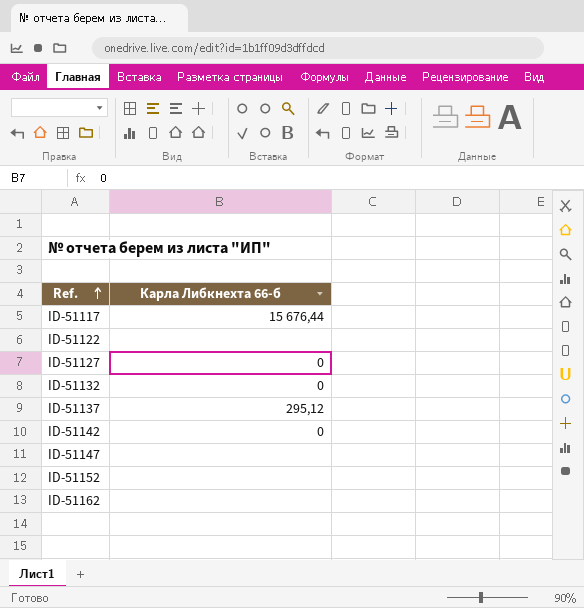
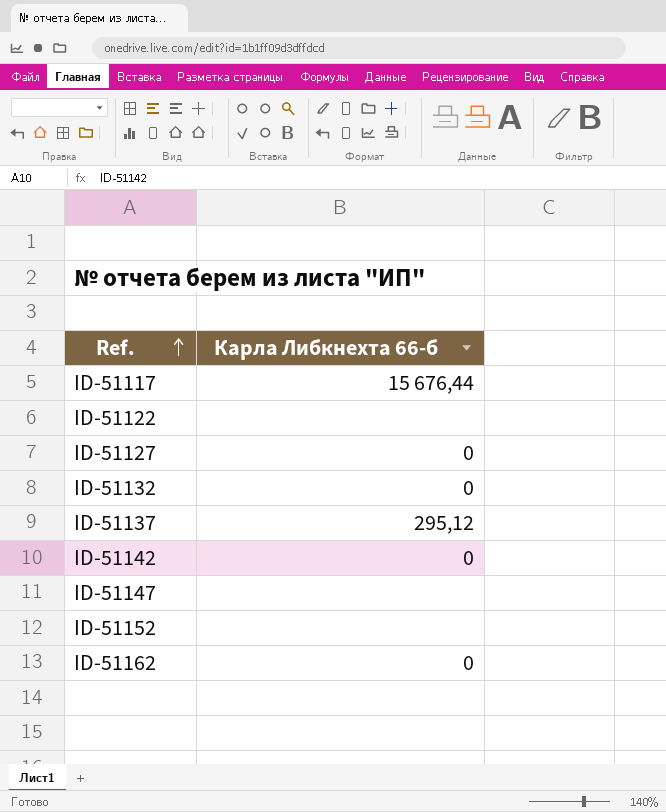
ID-51162 | Карла Либкнехта 66-б: none -> 0

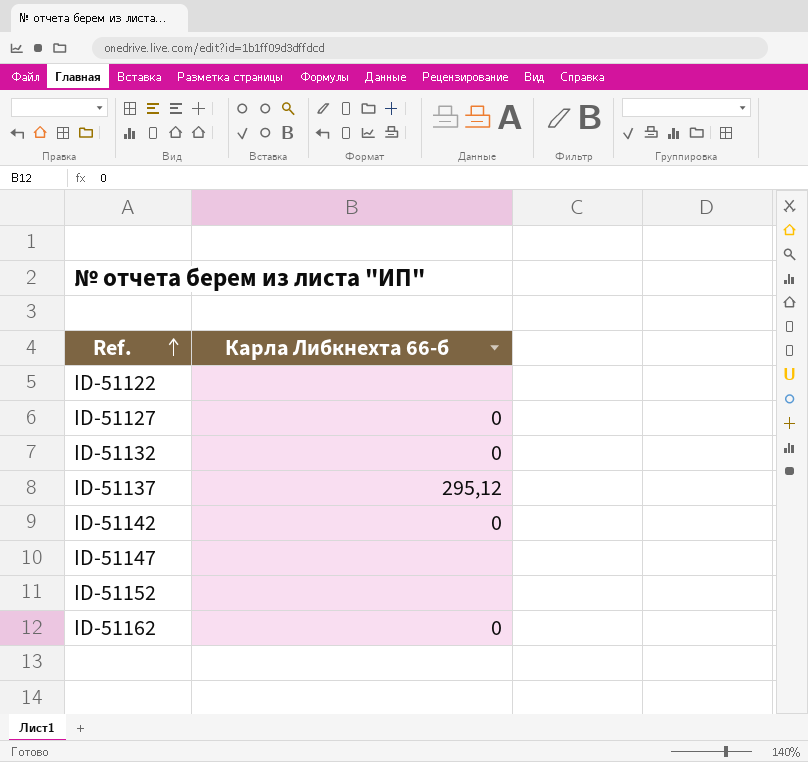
row ID-51117: 15 676,44 -> none

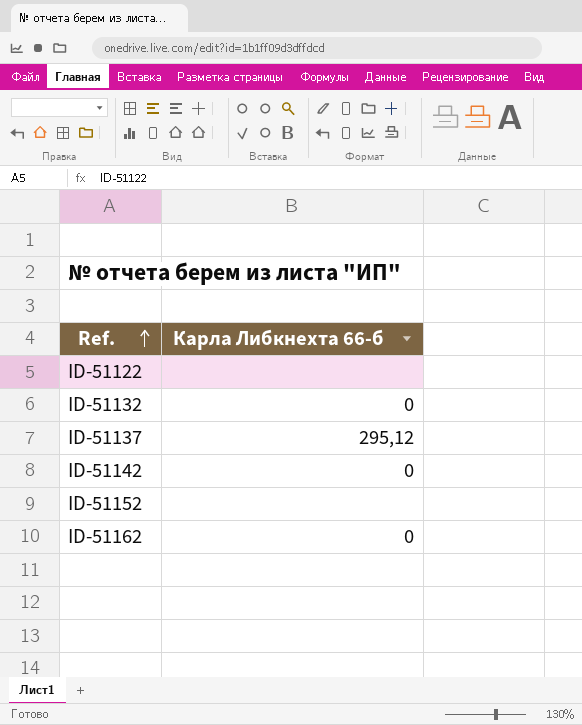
row ID-51127: 0 -> none
row ID-51147: none -> none

